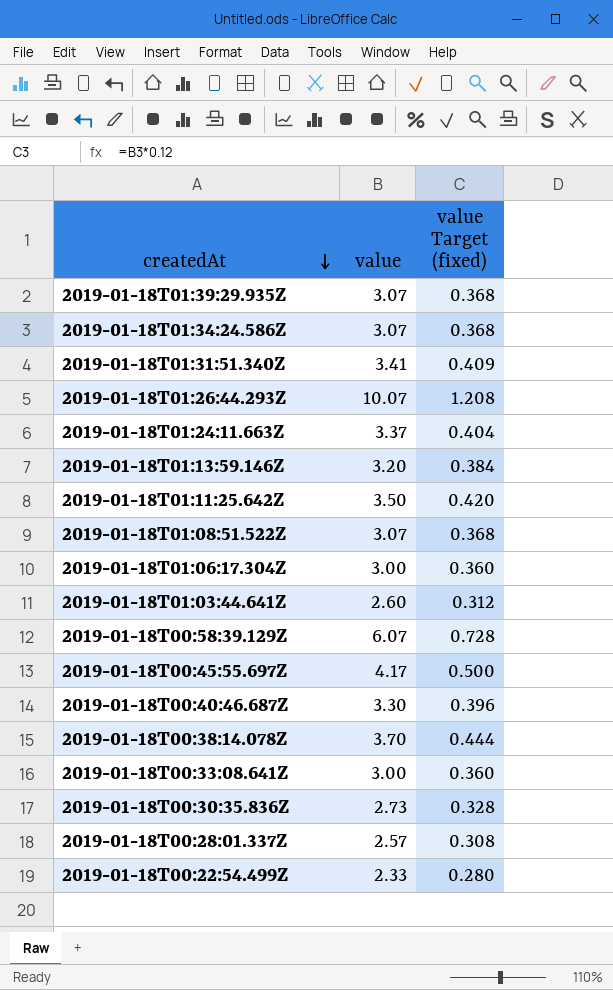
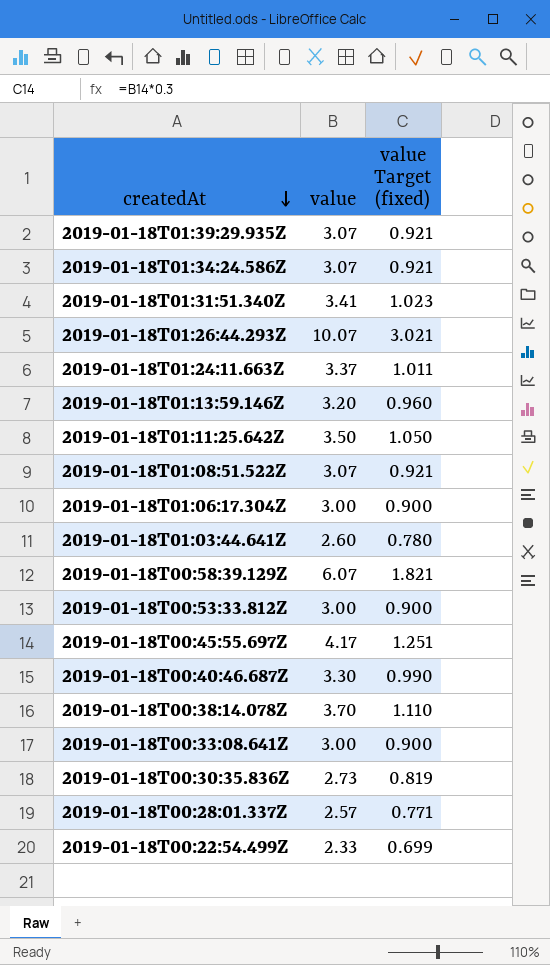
column value Target (fixed) | formula: [value] * 0.12 -> [value] * 0.3
row 2019-01-18T00:53:33.812Z: none -> 3.00 | 0.900

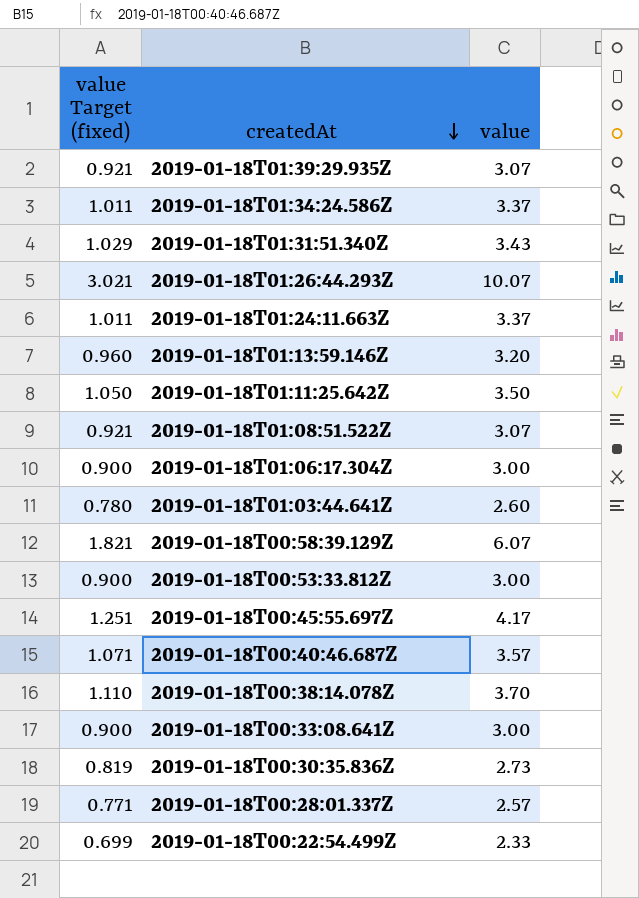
column value Target (fixed) | position: 3 -> 1
2019-01-18T01:34:24.586Z | value Target (fixed): 0.921 -> 1.011
2019-01-18T01:34:24.586Z | value: 3.07 -> 3.37
2019-01-18T01:31:51.340Z | value Target (fixed): 1.023 -> 1.029
2019-01-18T01:31:51.340Z | value: 3.41 -> 3.43
2019-01-18T00:40:46.687Z | value Target (fixed): 0.990 -> 1.071
2019-01-18T00:40:46.687Z | value: 3.30 -> 3.57

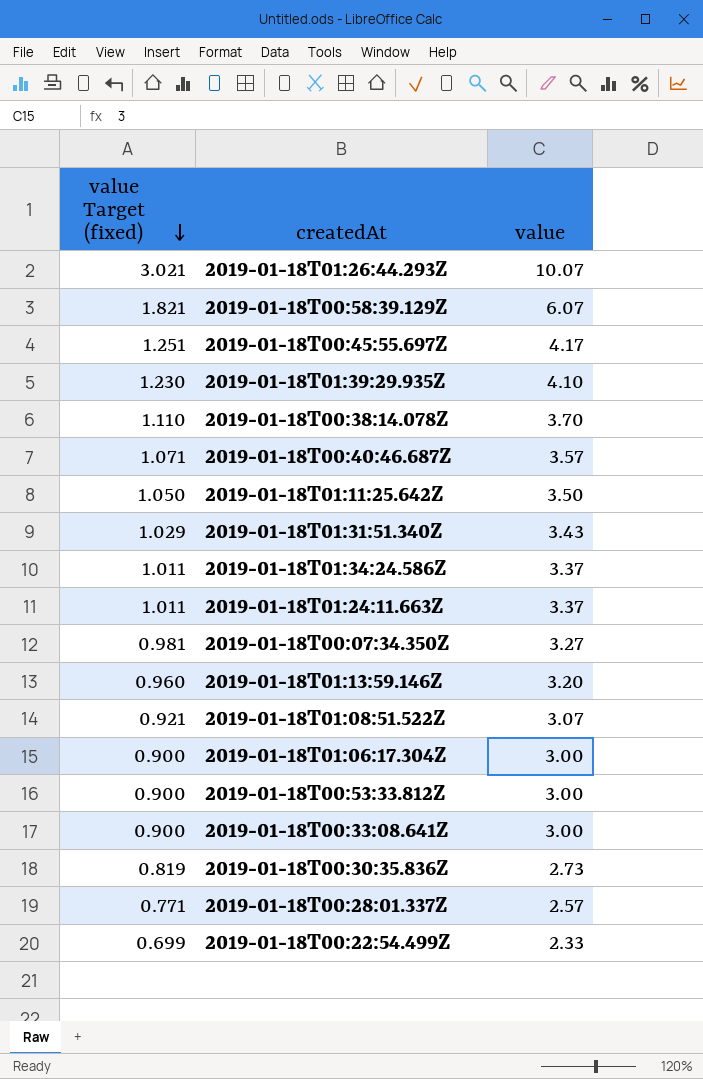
row order: createdAt descending -> value Target (fixed) descending
row 2019-01-18T01:03:44.641Z: 0.780 | 2.60 -> none
2019-01-18T01:39:29.935Z | value Target (fixed): 0.921 -> 1.230
2019-01-18T01:39:29.935Z | value: 3.07 -> 4.10
row 2019-01-18T00:07:34.350Z: none -> 0.981 | 3.27

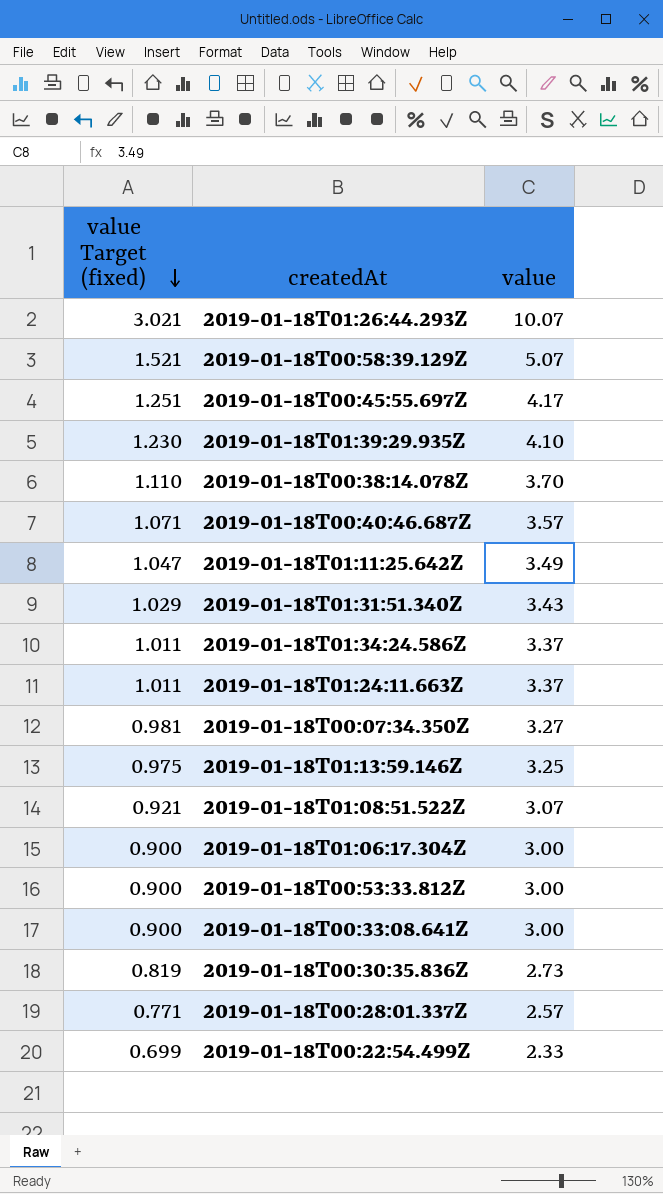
2019-01-18T00:58:39.129Z | value Target (fixed): 1.821 -> 1.521
2019-01-18T00:58:39.129Z | value: 6.07 -> 5.07
2019-01-18T01:11:25.642Z | value Target (fixed): 1.050 -> 1.047
2019-01-18T01:11:25.642Z | value: 3.50 -> 3.49
2019-01-18T01:13:59.146Z | value Target (fixed): 0.960 -> 0.975
2019-01-18T01:13:59.146Z | value: 3.20 -> 3.25

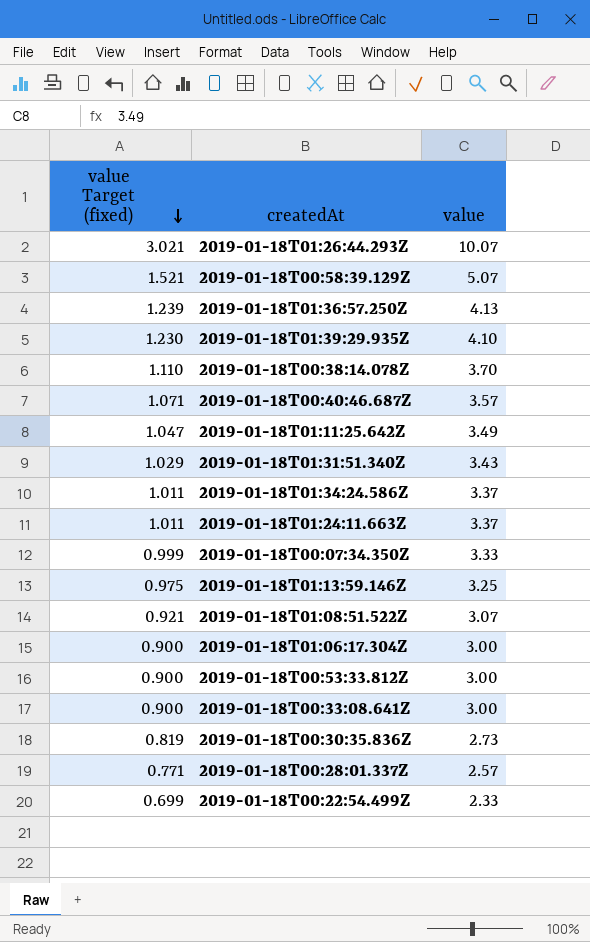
row 2019-01-18T00:45:55.697Z: 1.251 | 4.17 -> none
row 2019-01-18T01:36:57.250Z: none -> 1.239 | 4.13
2019-01-18T00:07:34.350Z | value Target (fixed): 0.981 -> 0.999
2019-01-18T00:07:34.350Z | value: 3.27 -> 3.33

